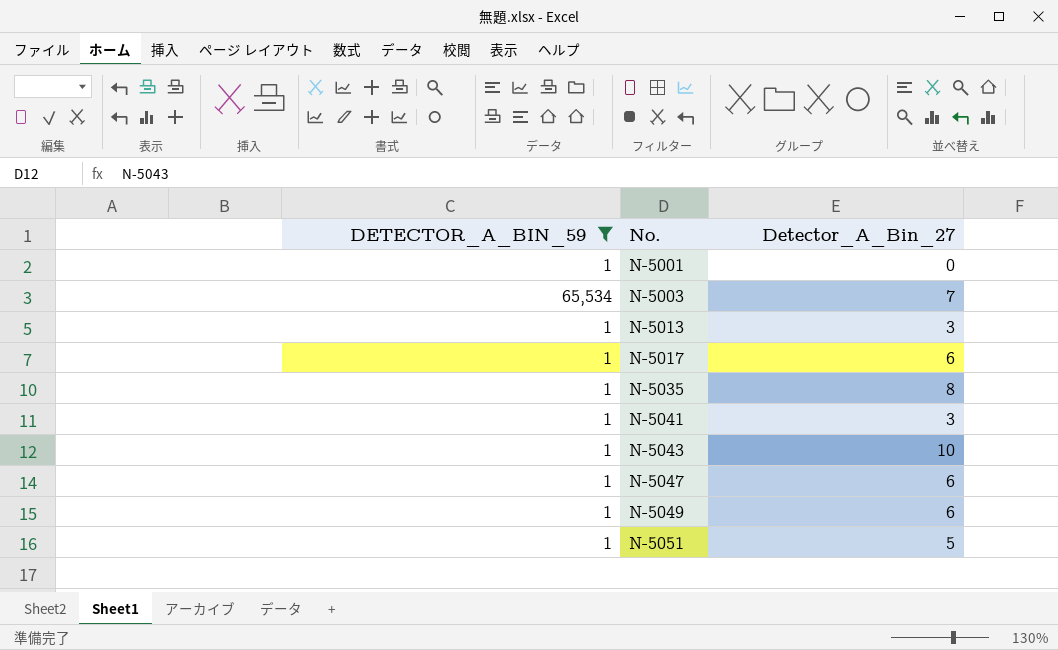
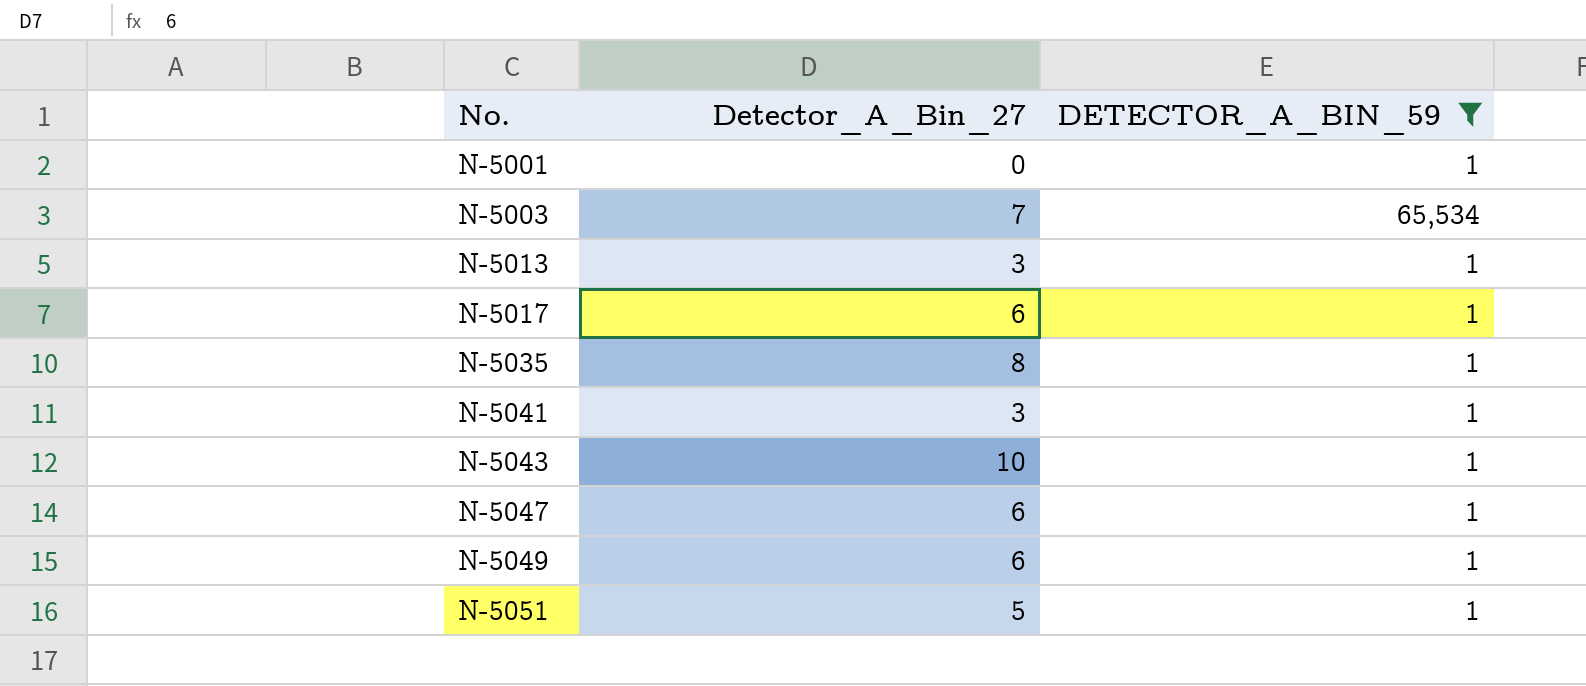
column DETECTOR_A_BIN_59 | position: 1 -> 3

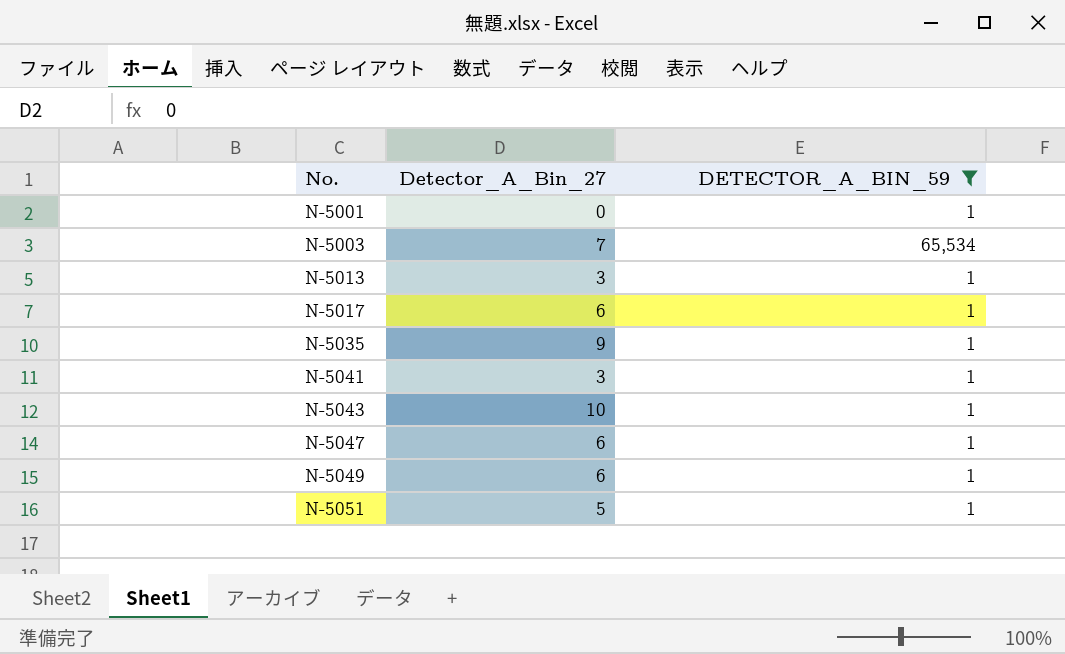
N-5035 | Detector_A_Bin_27: 8 -> 9

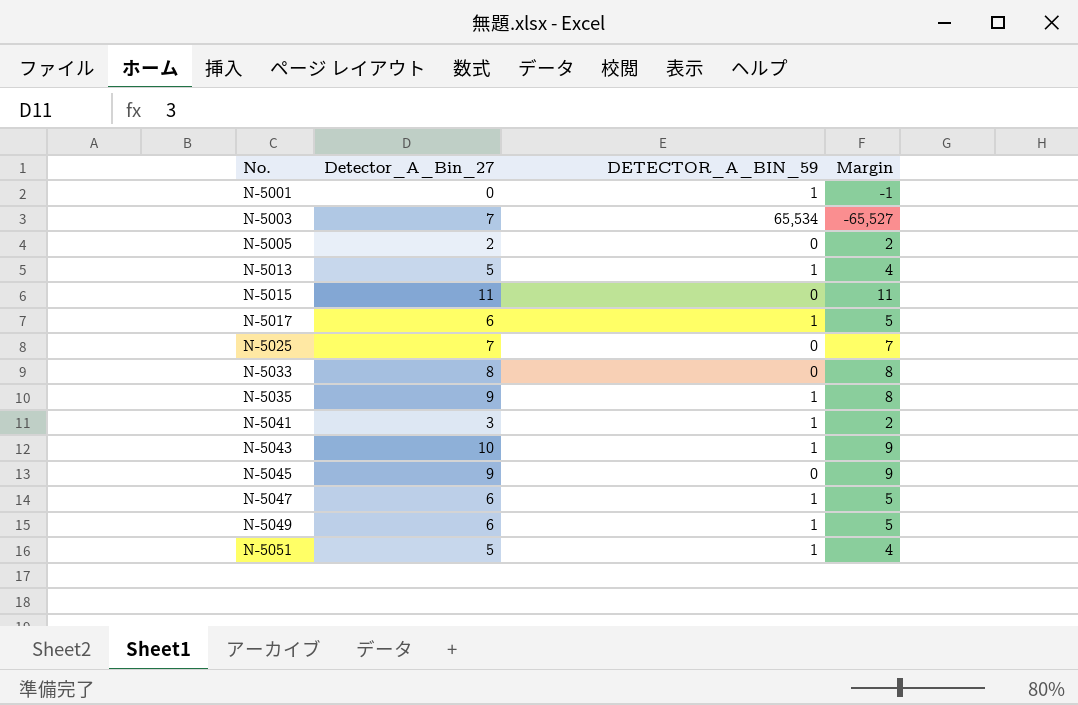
filter: DETECTOR_A_BIN_59 != 0 -> none
column Margin | formula: none -> [Detector_A_Bin_27] - [DETECTOR_A_BIN_59]
N-5013 | Detector_A_Bin_27: 3 -> 5

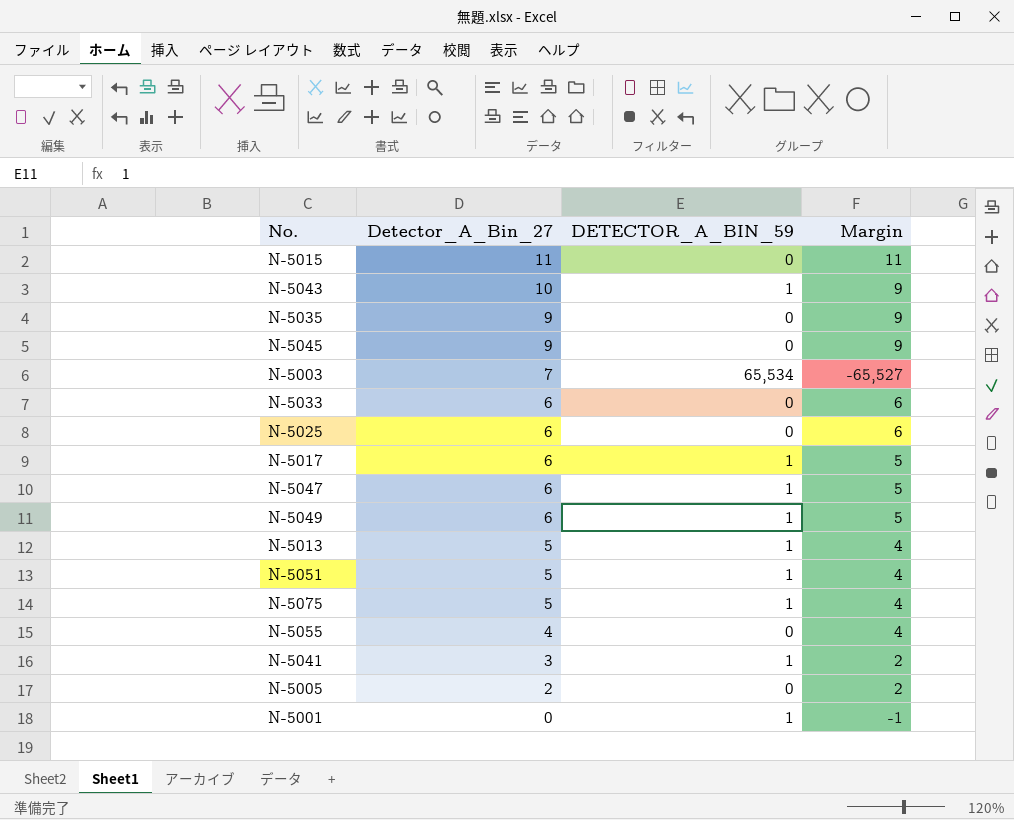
row order: No. ascending -> Detector_A_Bin_27 descending
N-5035 | DETECTOR_A_BIN_59: 1 -> 0
N-5035 | Margin: 8 -> 9
N-5033 | Detector_A_Bin_27: 8 -> 6
N-5033 | Margin: 8 -> 6
N-5025 | Detector_A_Bin_27: 7 -> 6
N-5025 | Margin: 7 -> 6
row N-5075: none -> 5 | 1 | 4
row N-5055: none -> 4 | 0 | 4

